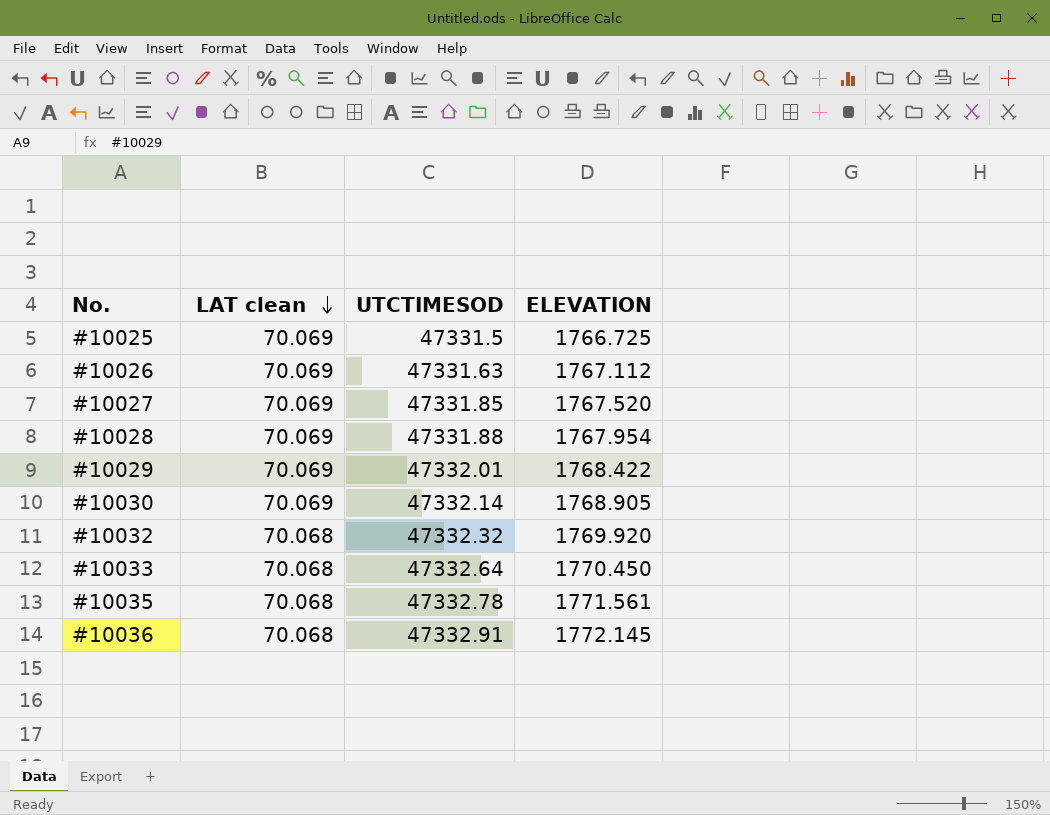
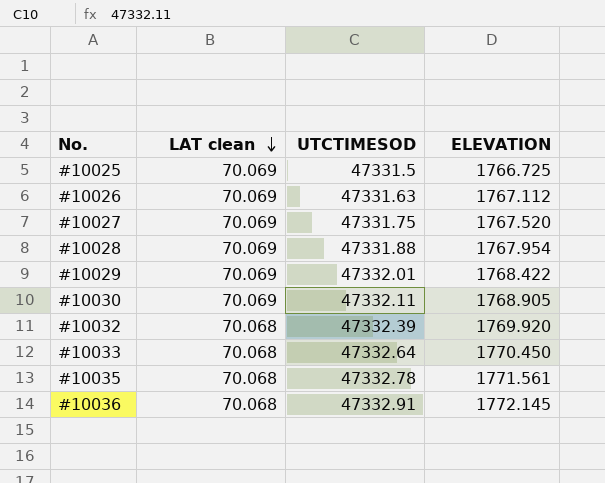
#10027 | UTCTIMESOD: 47331.85 -> 47331.75
#10030 | UTCTIMESOD: 47332.14 -> 47332.11
#10032 | UTCTIMESOD: 47332.32 -> 47332.39

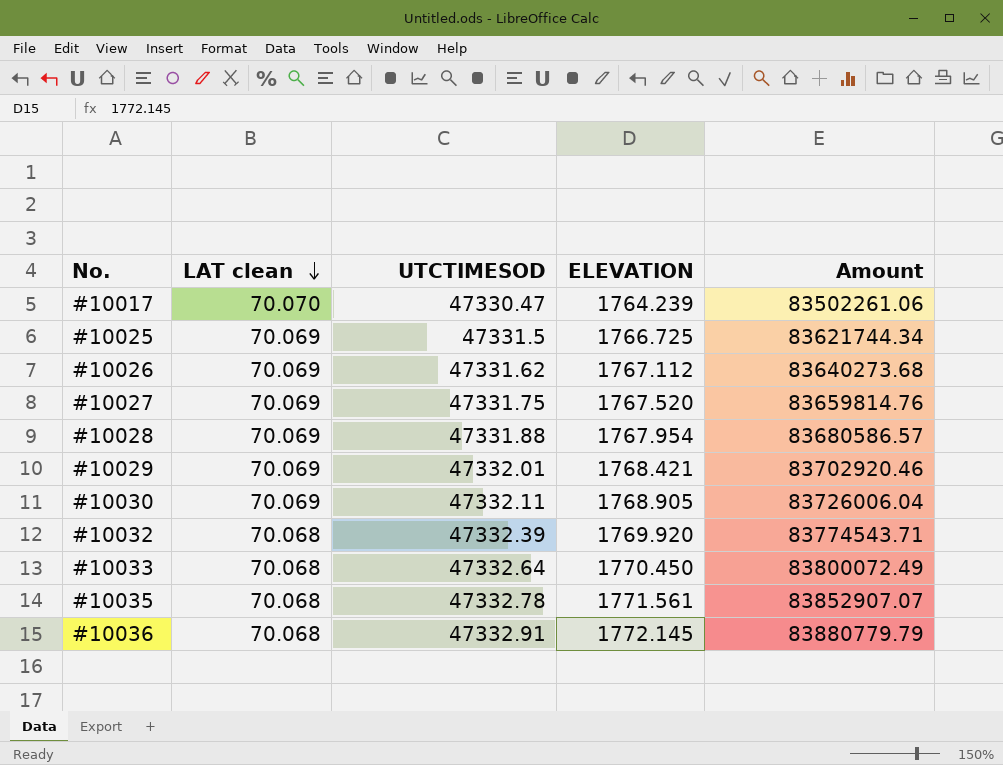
column Amount | formula: none -> [UTCTIMESOD] * [ELEVATION]
row #10017: none -> 70.070 | 47330.47 | 1764.239 | 83502261.06
#10026 | UTCTIMESOD: 47331.63 -> 47331.62
#10029 | ELEVATION: 1768.422 -> 1768.421

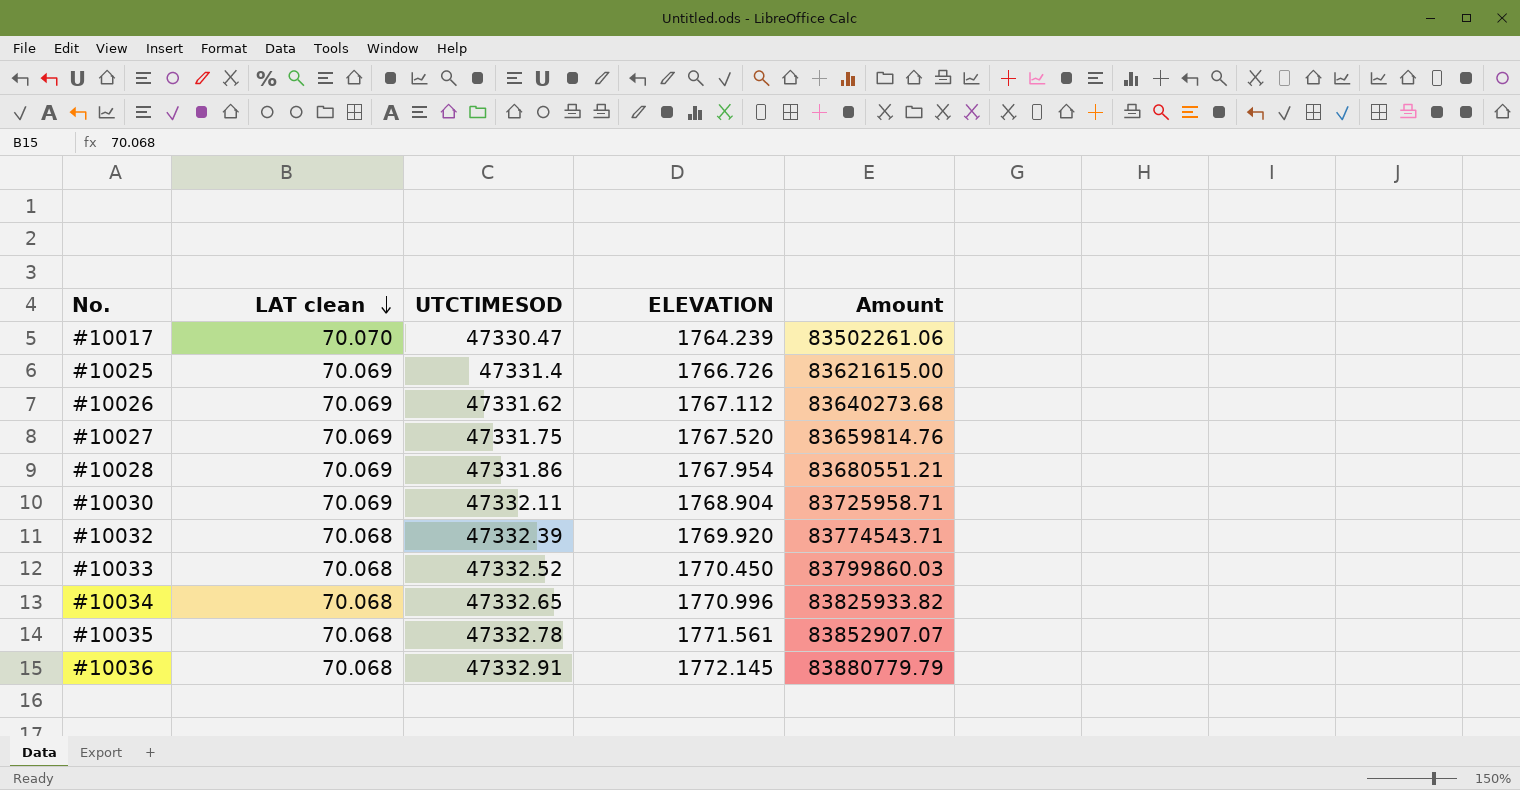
row #10029: 70.069 | 47332.01 | 1768.421 | 83702920.46 -> none
#10025 | UTCTIMESOD: 47331.5 -> 47331.4
#10025 | ELEVATION: 1766.725 -> 1766.726
#10025 | Amount: 83621744.34 -> 83621615.00
#10028 | UTCTIMESOD: 47331.88 -> 47331.86
#10028 | Amount: 83680586.57 -> 83680551.21
#10030 | ELEVATION: 1768.905 -> 1768.904
#10030 | Amount: 83726006.04 -> 83725958.71
#10033 | UTCTIMESOD: 47332.64 -> 47332.52
#10033 | Amount: 83800072.49 -> 83799860.03
row #10034: none -> 70.068 | 47332.65 | 1770.996 | 83825933.82

